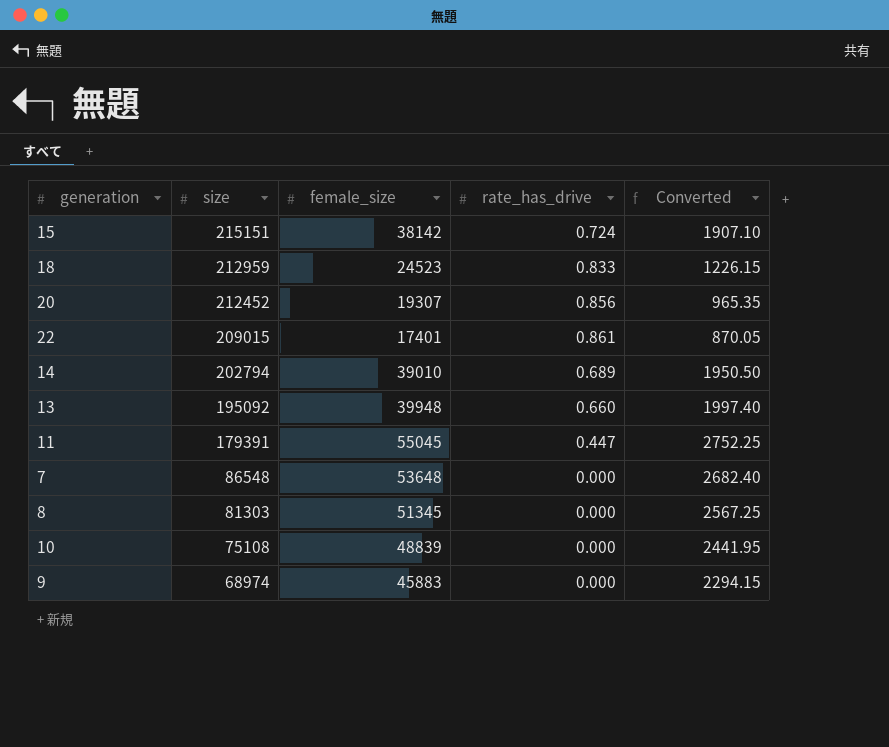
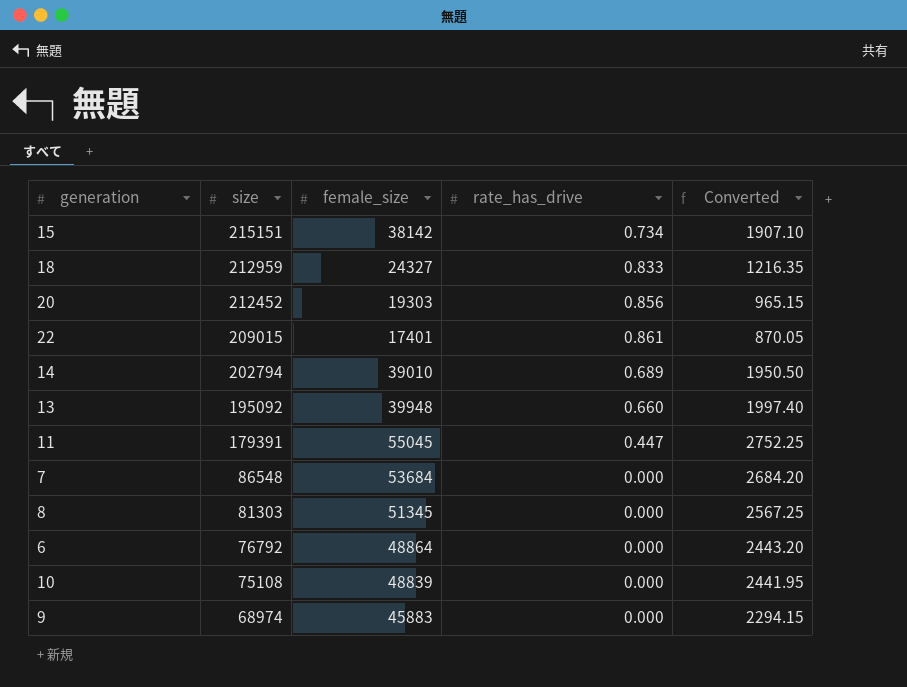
15 | rate_has_drive: 0.724 -> 0.734
18 | female_size: 24523 -> 24327
18 | Converted: 1226.15 -> 1216.35
20 | female_size: 19307 -> 19303
20 | Converted: 965.35 -> 965.15
7 | female_size: 53648 -> 53684
7 | Converted: 2682.40 -> 2684.20
row 6: none -> 76792 | 48864 | 0.000 | 2443.20

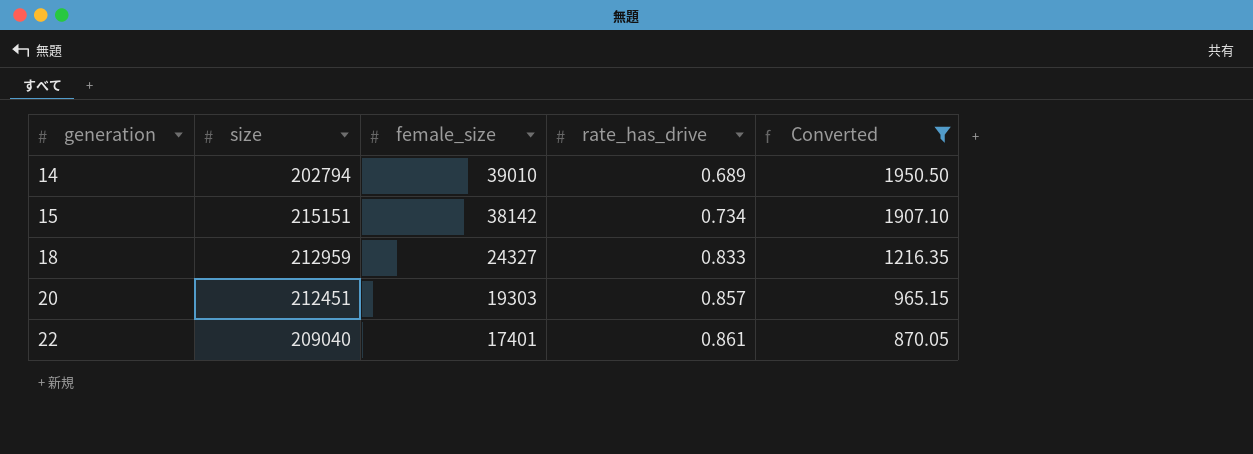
filter: none -> Converted <= 1950.50
row order: size descending -> generation ascending
20 | size: 212452 -> 212451
20 | rate_has_drive: 0.856 -> 0.857
22 | size: 209015 -> 209040

